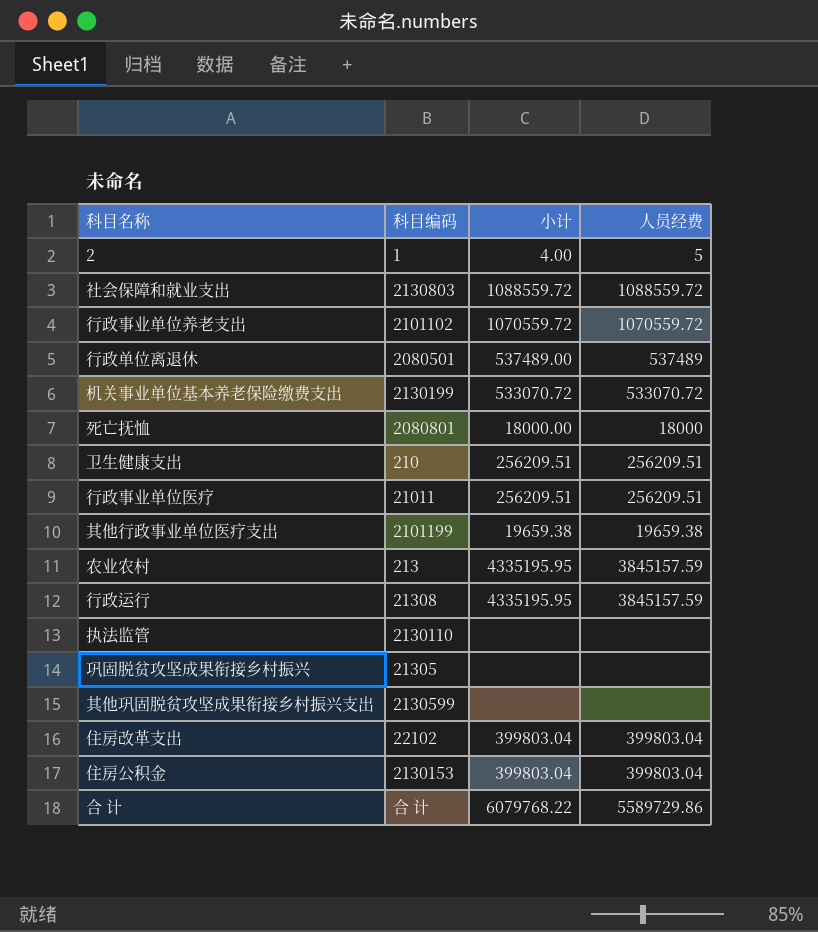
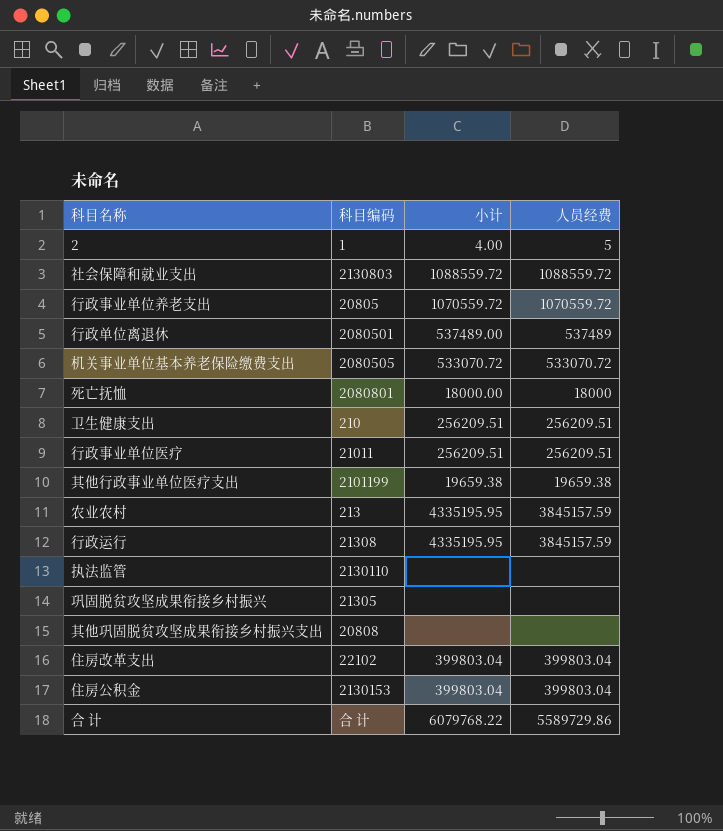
行政事业单位养老支出 | 科目编码: 2101102 -> 20805
机关事业单位基本养老保险缴费支出 | 科目编码: 2130199 -> 2080505
其他巩固脱贫攻坚成果衔接乡村振兴支出 | 科目编码: 2130599 -> 20808

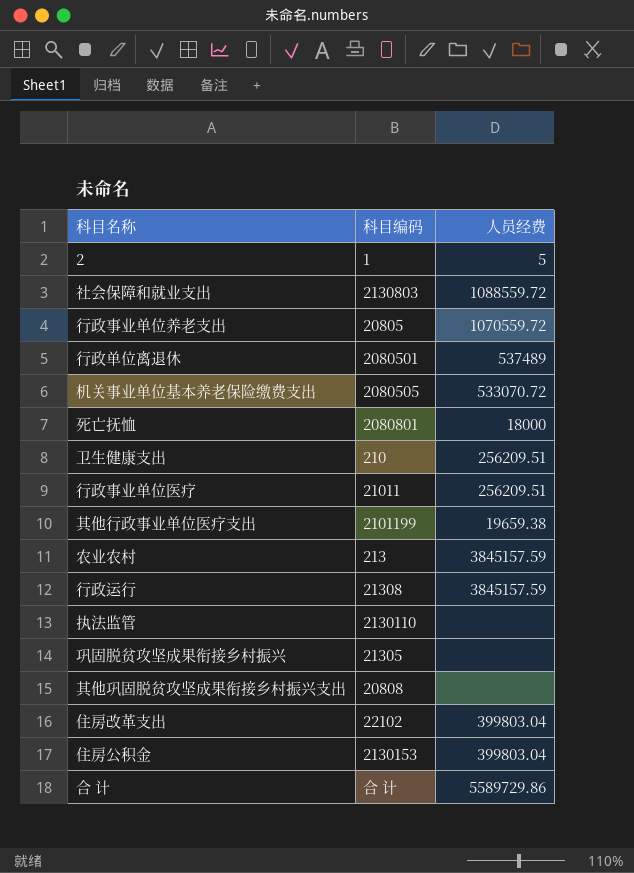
column 小计 | position: 3 -> none

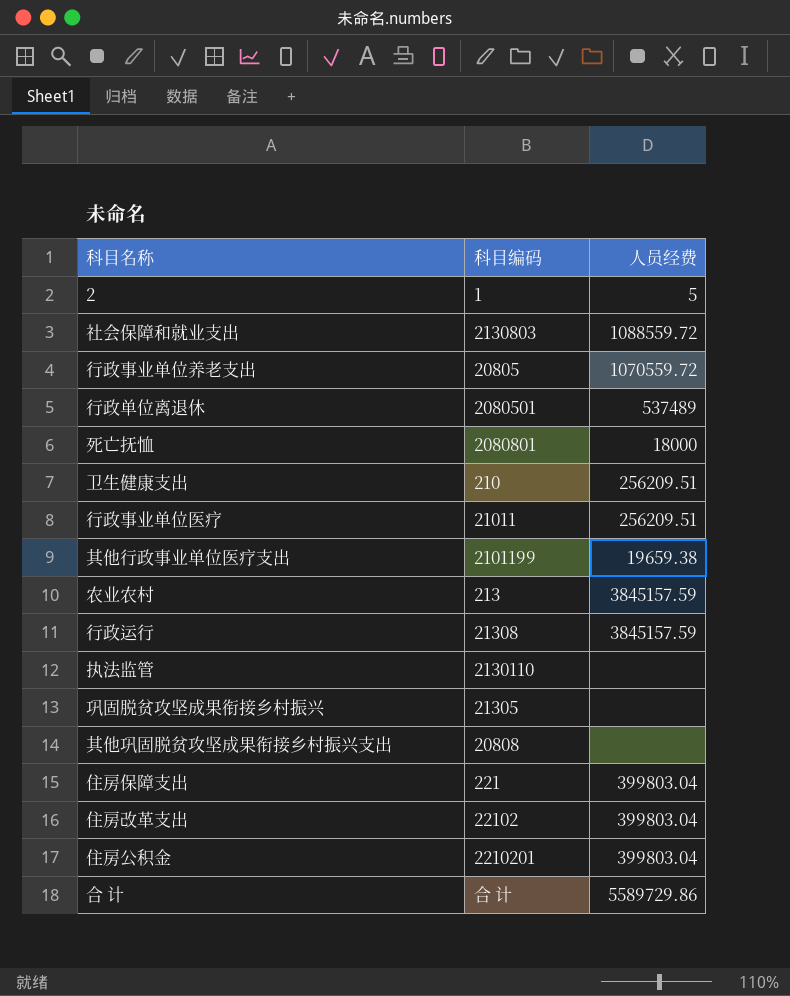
row 机关事业单位基本养老保险缴费支出: 2080505 | 533070.72 -> none
row 住房保障支出: none -> 221 | 399803.04
住房公积金 | 科目编码: 2130153 -> 2210201

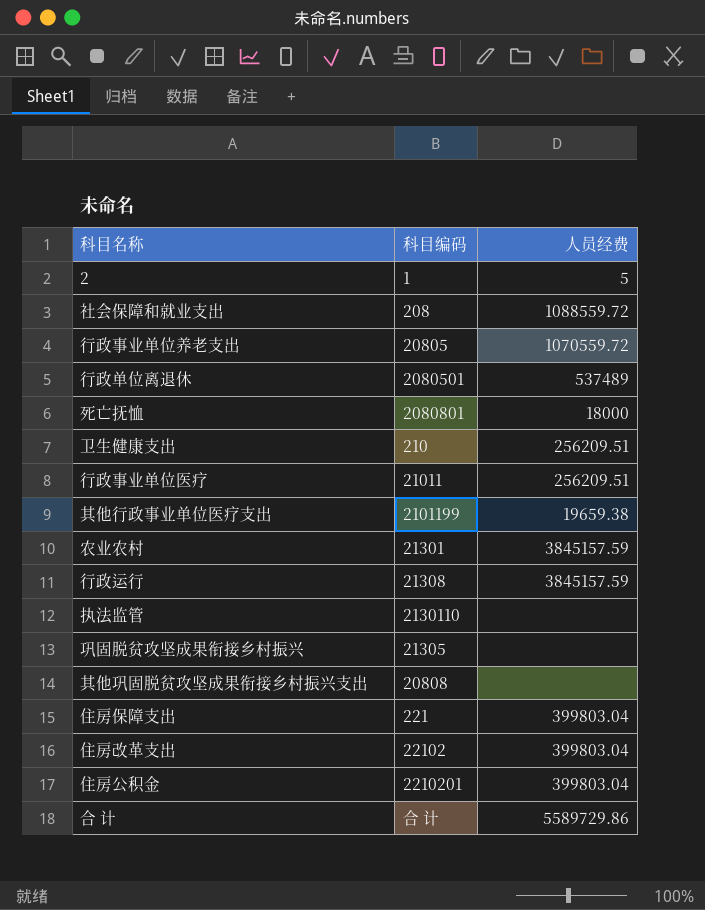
社会保障和就业支出 | 科目编码: 2130803 -> 208
农业农村 | 科目编码: 213 -> 21301

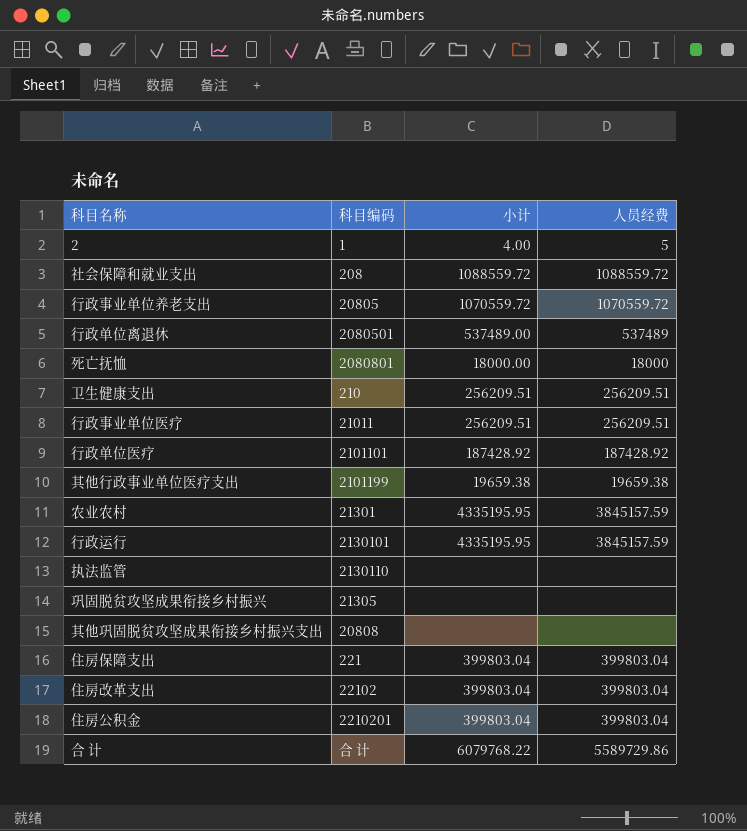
column 小计 | position: none -> 3
row 行政单位医疗: none -> 2101101 | 187428.92 | 187428.92
行政运行 | 科目编码: 21308 -> 2130101

